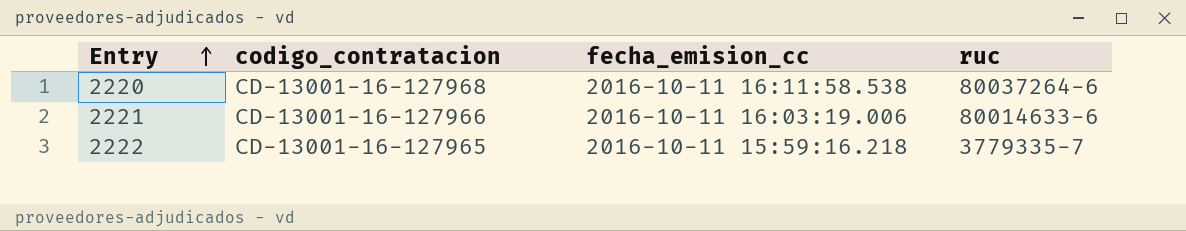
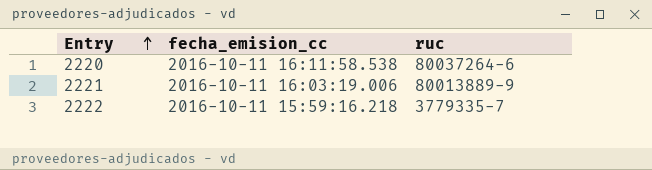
column codigo_contratacion | position: 2 -> none
2221 | ruc: 80014633-6 -> 80013889-9

